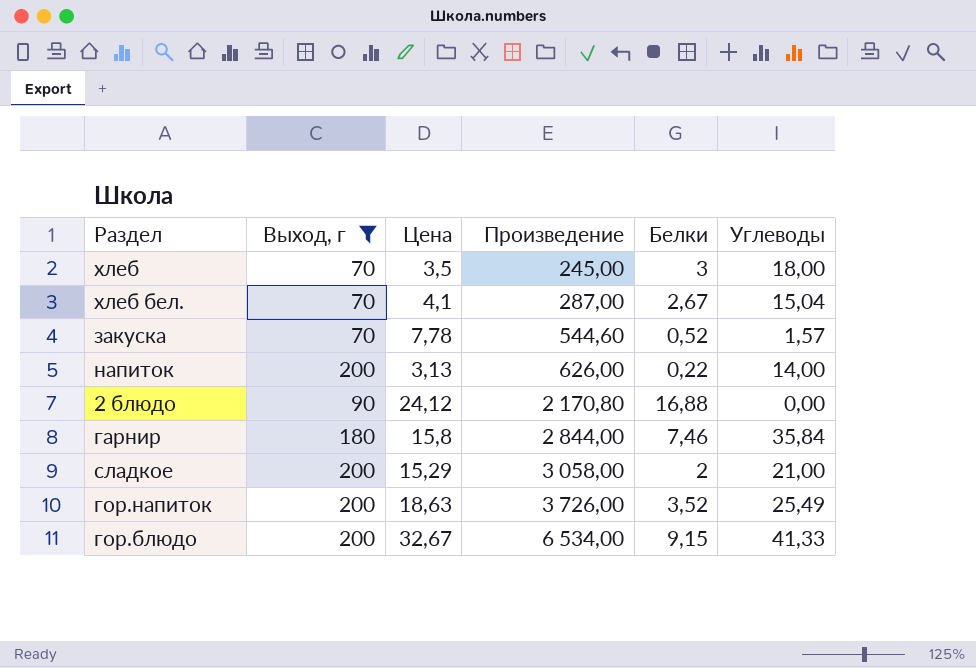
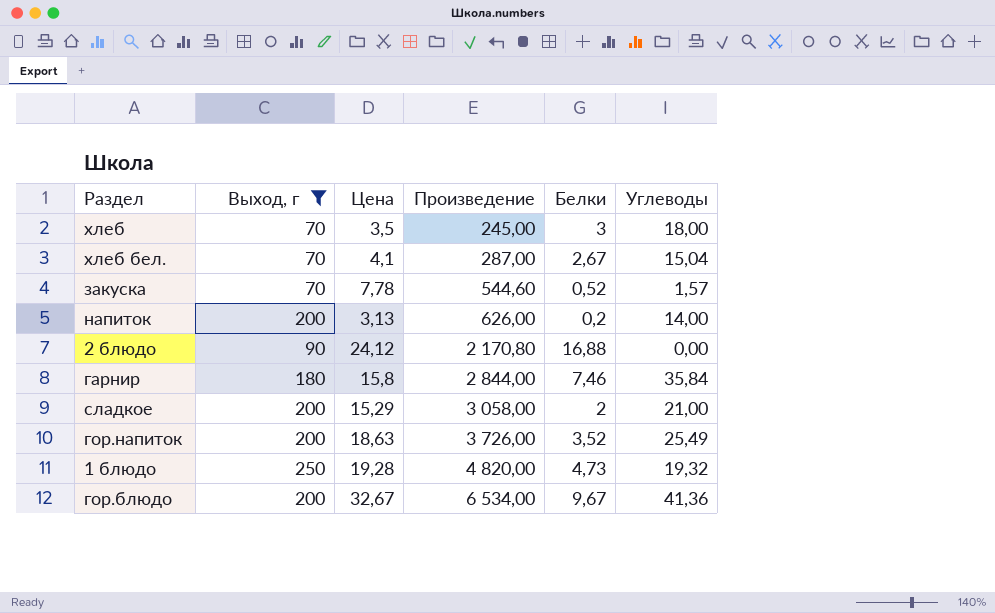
напиток | Белки: 0,22 -> 0,2
row 1 блюдо: none -> 250 | 19,28 | 4 820,00 | 4,73 | 19,32
гор.блюдо | Белки: 9,15 -> 9,67
гор.блюдо | Углеводы: 41,33 -> 41,36

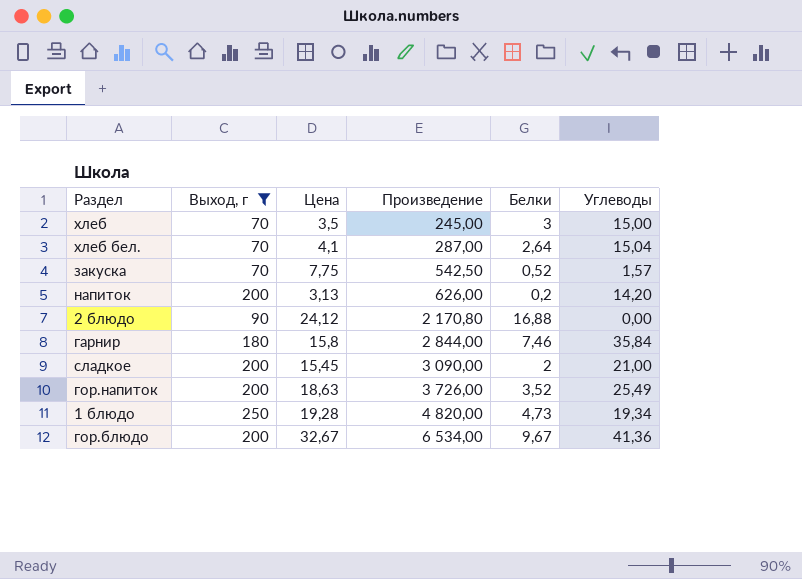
хлеб | Углеводы: 18,00 -> 15,00
хлеб бел. | Белки: 2,67 -> 2,64
закуска | Цена: 7,78 -> 7,75
закуска | Произведение: 544,60 -> 542,50
напиток | Углеводы: 14,00 -> 14,20
сладкое | Цена: 15,29 -> 15,45
сладкое | Произведение: 3 058,00 -> 3 090,00
1 блюдо | Углеводы: 19,32 -> 19,34

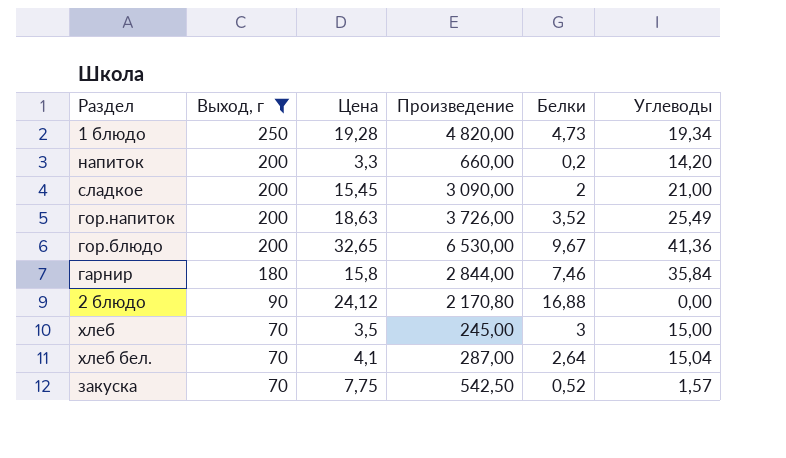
row order: Произведение ascending -> Выход, г descending
напиток | Цена: 3,13 -> 3,3
напиток | Произведение: 626,00 -> 660,00
гор.блюдо | Цена: 32,67 -> 32,65
гор.блюдо | Произведение: 6 534,00 -> 6 530,00

